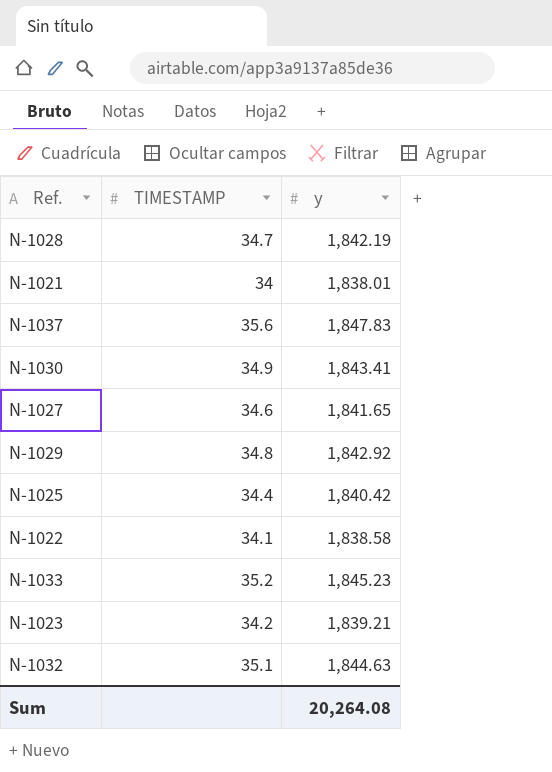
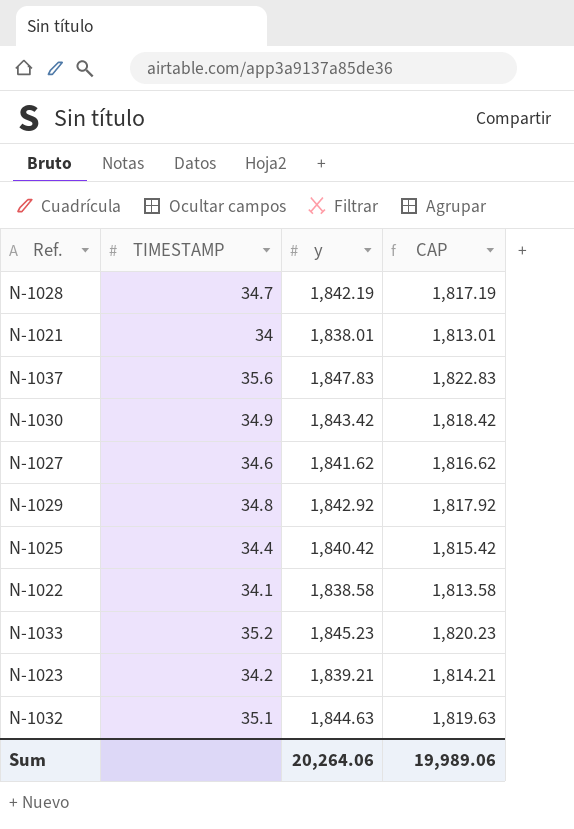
column CAP | formula: none -> [y] - 25
N-1030 | y: 1,843.41 -> 1,843.42
N-1027 | y: 1,841.65 -> 1,841.62
Sum | y: 20,264.08 -> 20,264.06

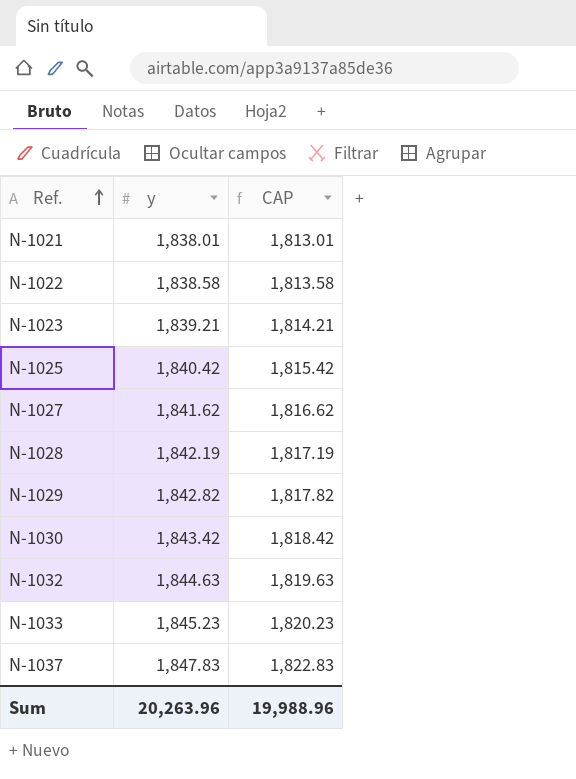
row order: none -> Ref. ascending
column TIMESTAMP | position: 2 -> none
N-1029 | y: 1,842.92 -> 1,842.82
N-1029 | CAP: 1,817.92 -> 1,817.82
Sum | y: 20,264.06 -> 20,263.96
Sum | CAP: 19,989.06 -> 19,988.96

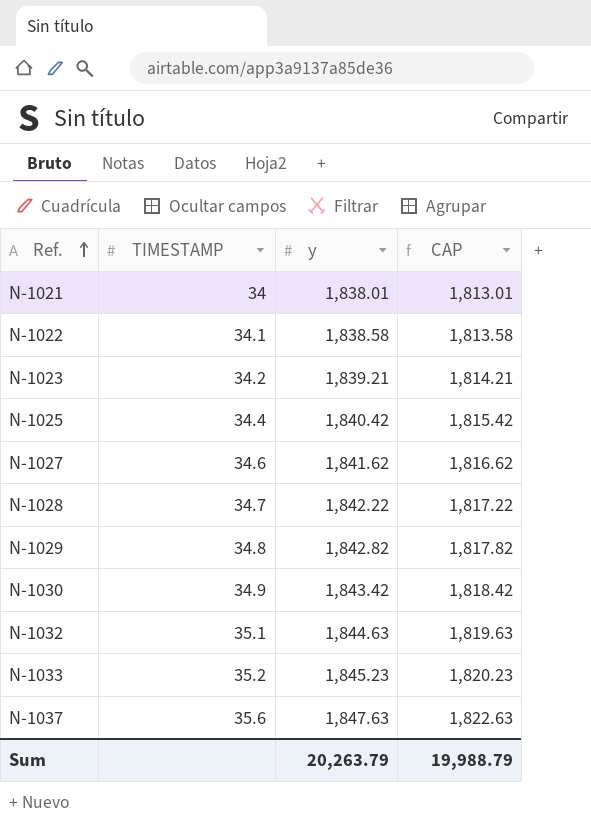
column TIMESTAMP | position: none -> 2
N-1028 | y: 1,842.19 -> 1,842.22
N-1028 | CAP: 1,817.19 -> 1,817.22
N-1037 | y: 1,847.83 -> 1,847.63
N-1037 | CAP: 1,822.83 -> 1,822.63
Sum | y: 20,263.96 -> 20,263.79
Sum | CAP: 19,988.96 -> 19,988.79

